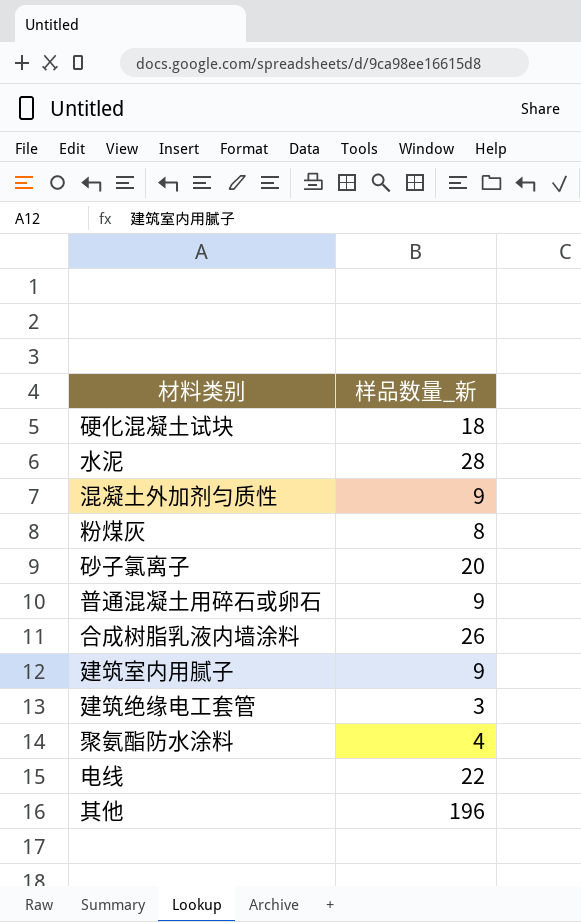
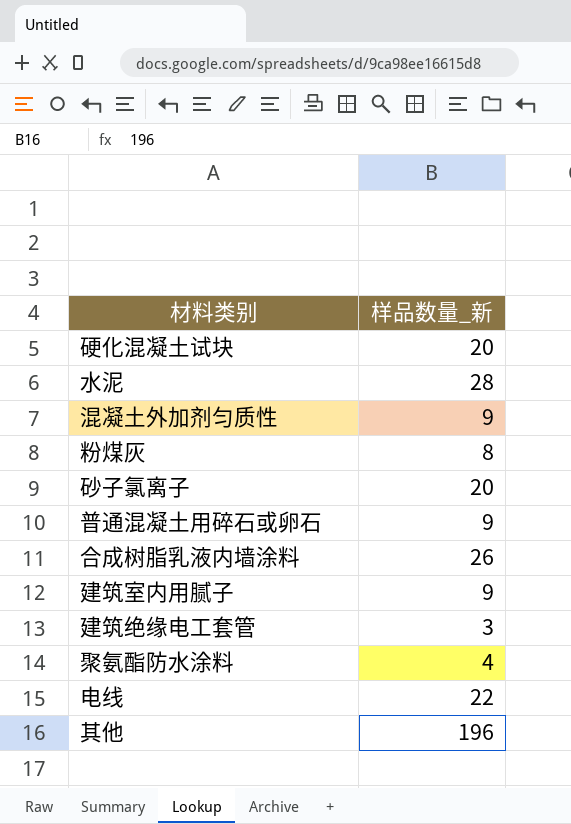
硬化混凝土试块 | 样品数量_新: 18 -> 20

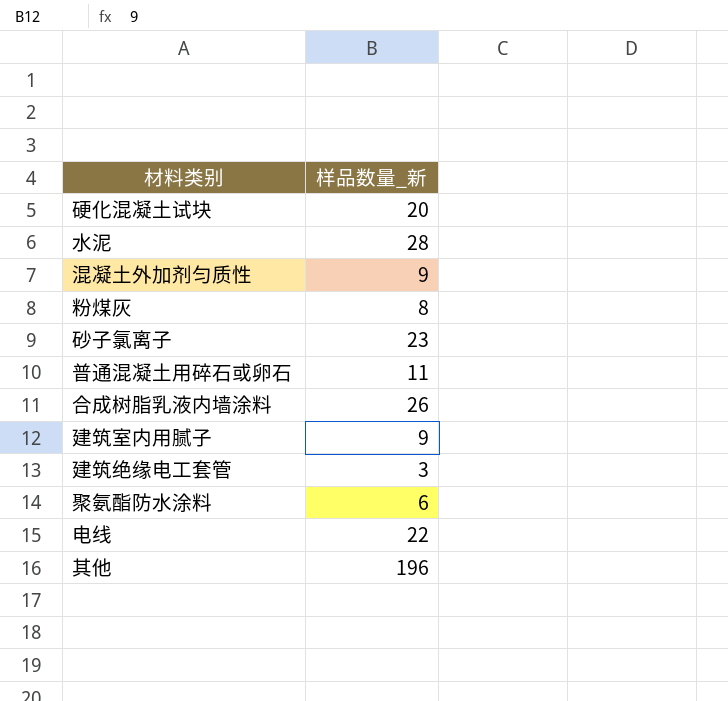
砂子氯离子 | 样品数量_新: 20 -> 23
普通混凝土用碎石或卵石 | 样品数量_新: 9 -> 11
聚氨酯防水涂料 | 样品数量_新: 4 -> 6

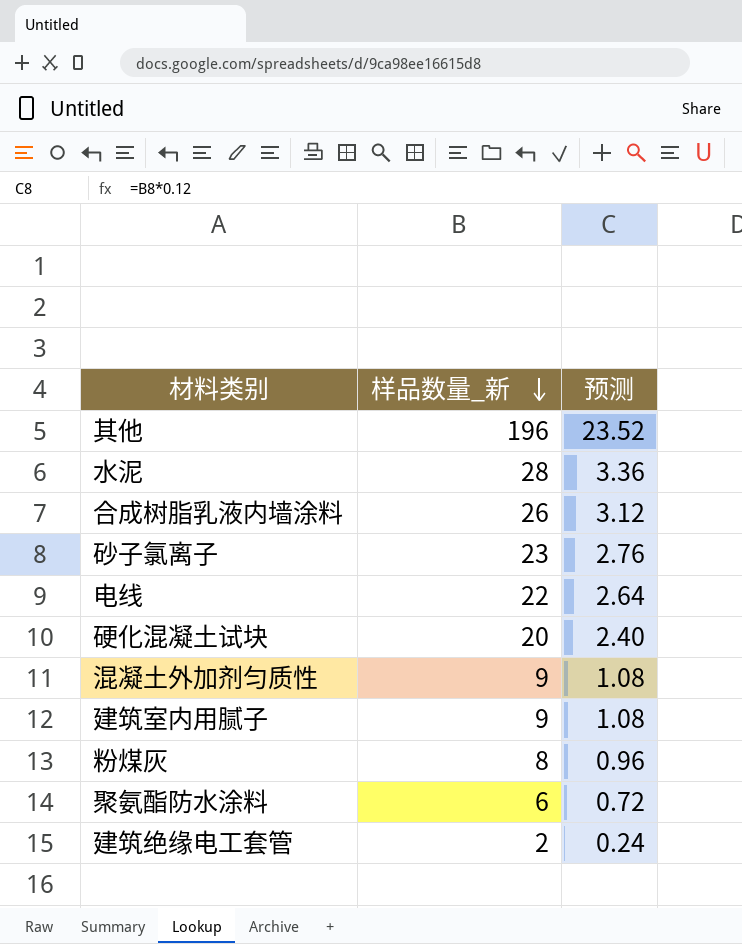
row order: none -> 样品数量_新 descending
column 预测 | formula: none -> [样品数量_新] * 0.12
row 普通混凝土用碎石或卵石: 11 -> none
建筑绝缘电工套管 | 样品数量_新: 3 -> 2

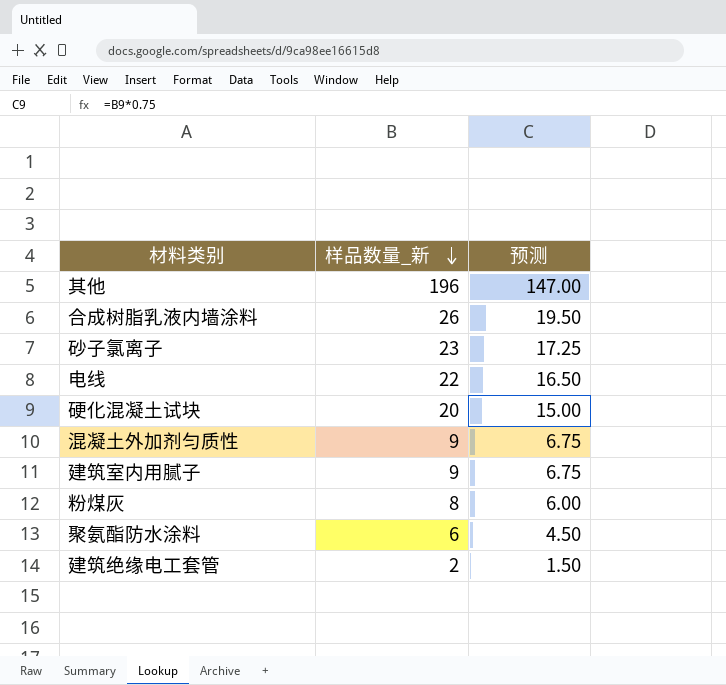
column 预测 | formula: [样品数量_新] * 0.12 -> [样品数量_新] * 0.75
row 水泥: 28 | 3.36 -> none

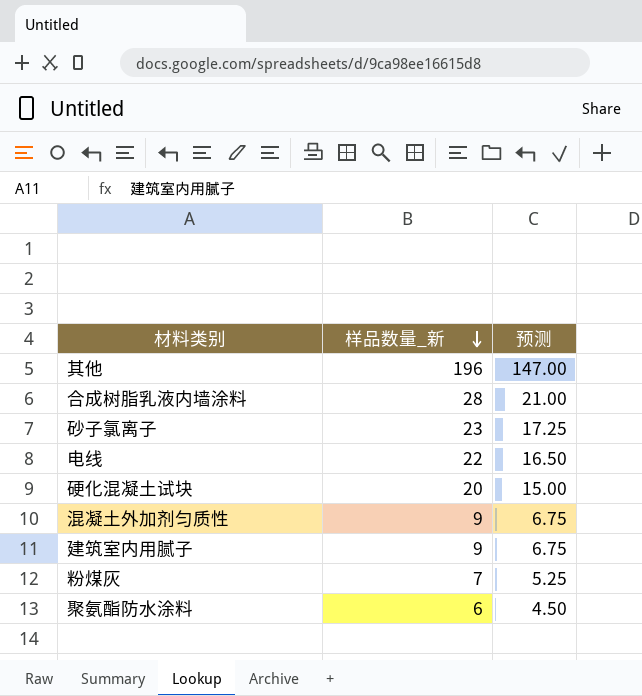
row 建筑绝缘电工套管: 2 | 1.50 -> none
合成树脂乳液内墙涂料 | 样品数量_新: 26 -> 28
合成树脂乳液内墙涂料 | 预测: 19.50 -> 21.00
粉煤灰 | 样品数量_新: 8 -> 7
粉煤灰 | 预测: 6.00 -> 5.25

